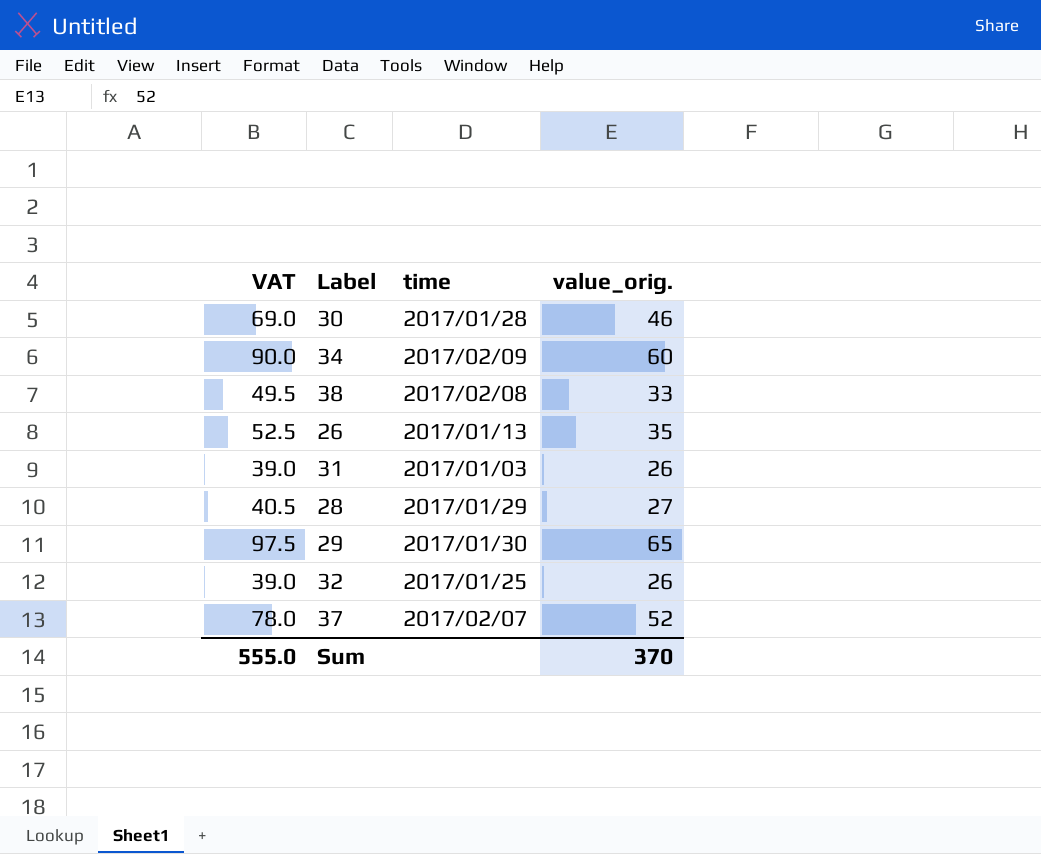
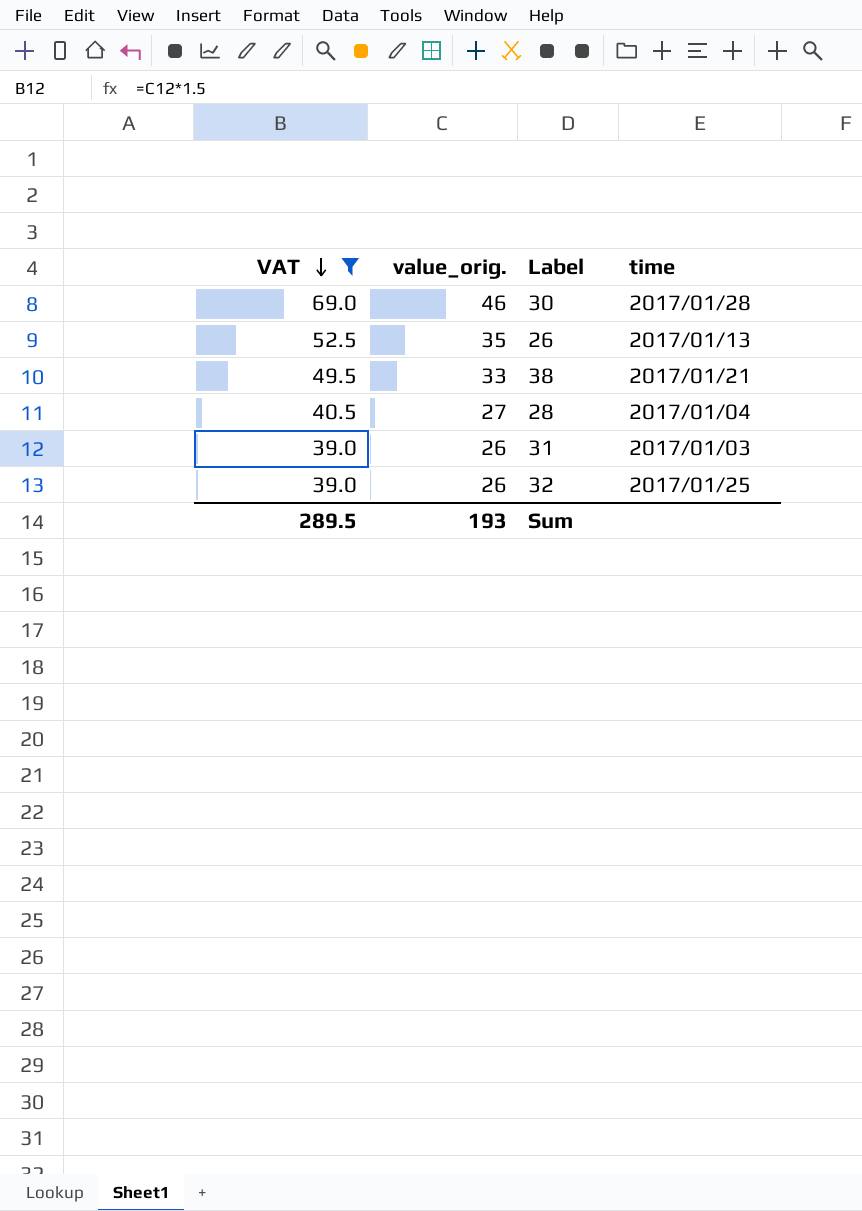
filter: none -> VAT <= 69.0
row order: none -> VAT descending
column value_orig. | position: 4 -> 2
38 | time: 2017/02/08 -> 2017/01/21
28 | time: 2017/01/29 -> 2017/01/04
Sum | VAT: 555.0 -> 289.5
Sum | value_orig.: 370 -> 193

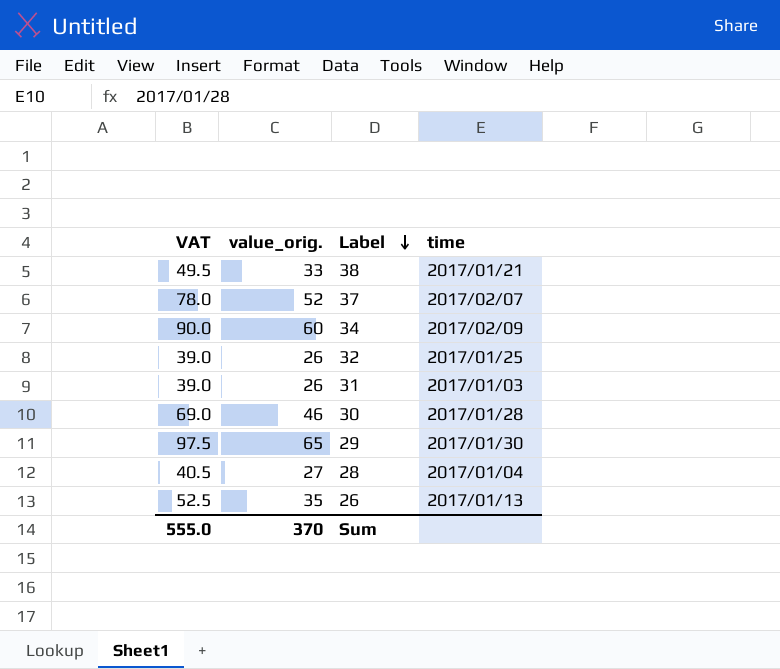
filter: VAT <= 69.0 -> none
row order: VAT descending -> Label descending
Sum | VAT: 289.5 -> 555.0
Sum | value_orig.: 193 -> 370

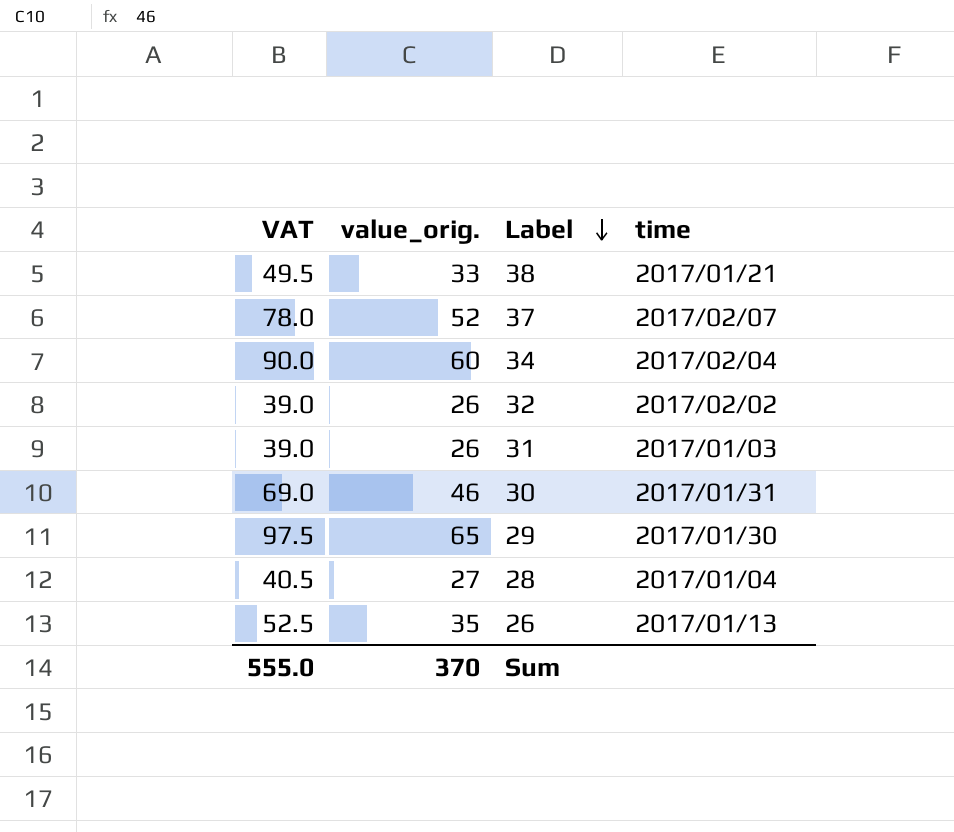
34 | time: 2017/02/09 -> 2017/02/04
32 | time: 2017/01/25 -> 2017/02/02
30 | time: 2017/01/28 -> 2017/01/31

